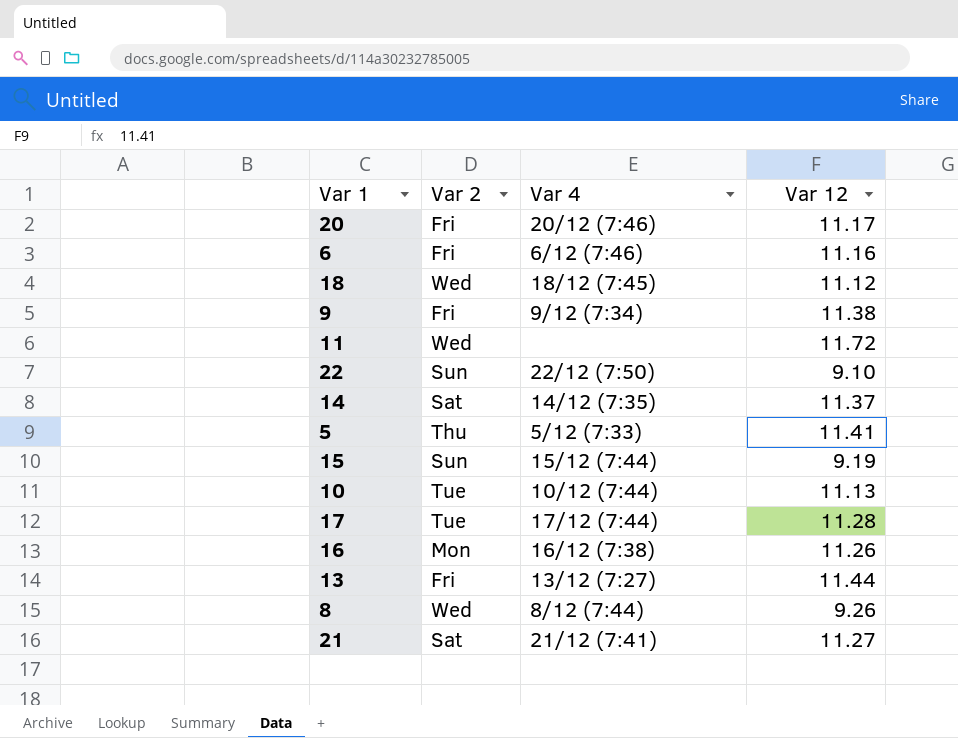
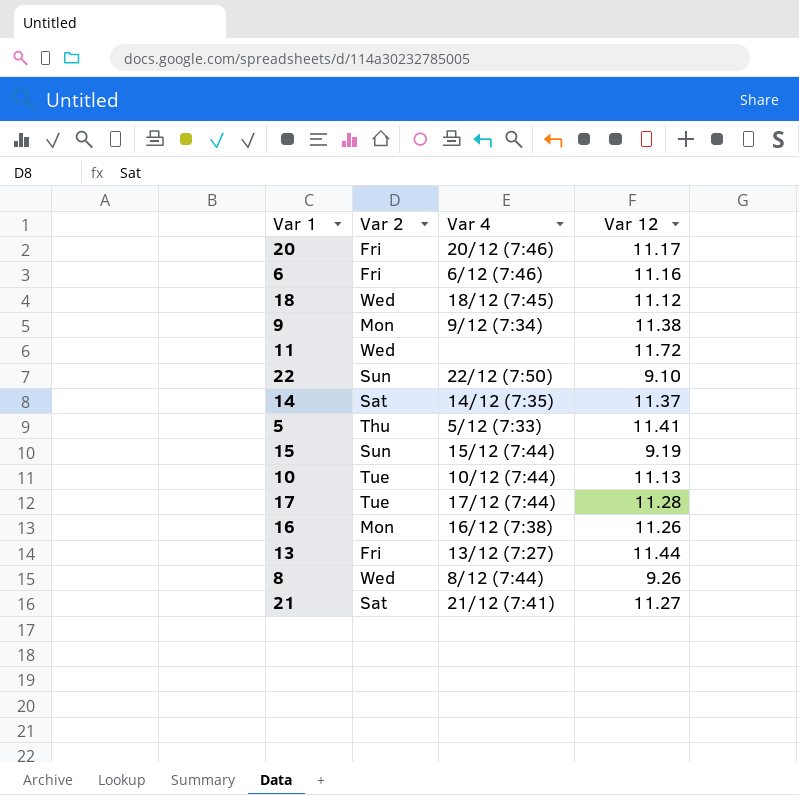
9 | Var 2: Fri -> Mon

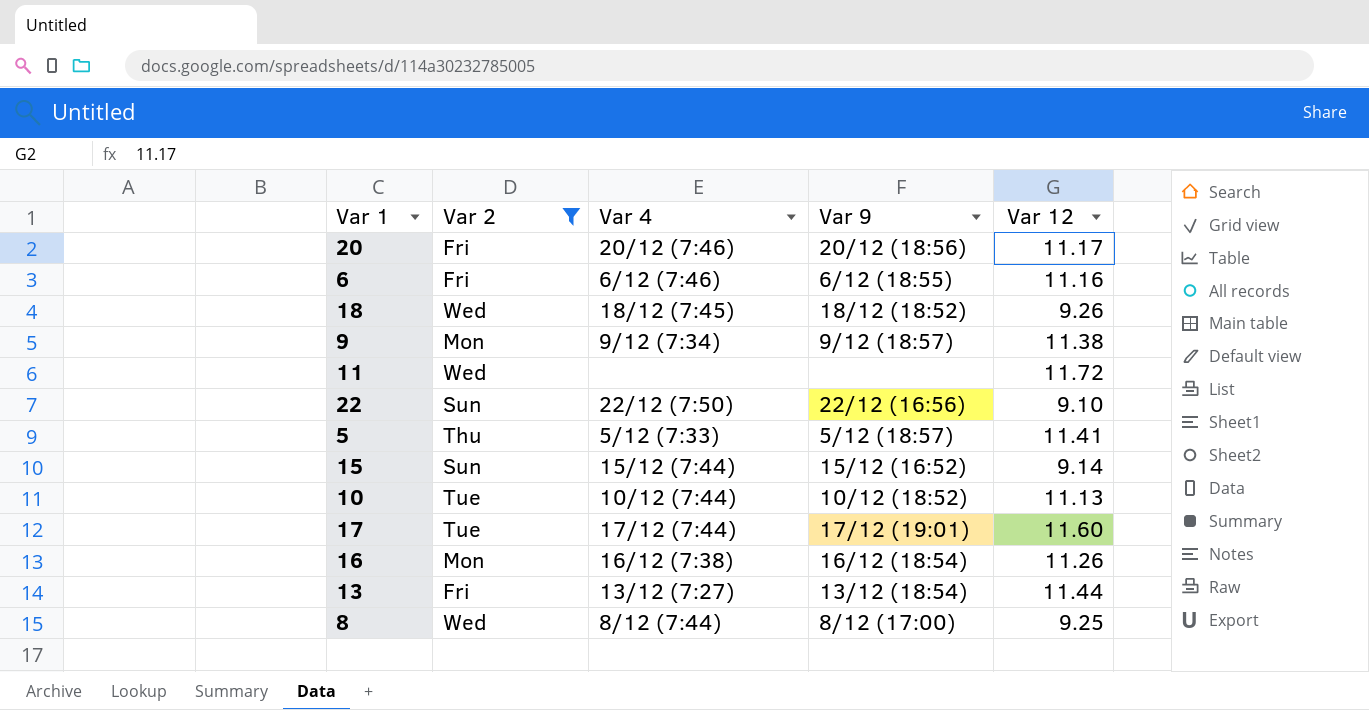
filter: none -> Var 2 != Sat
column Var 9 | position: none -> 4
18 | Var 12: 11.12 -> 9.26
15 | Var 12: 9.19 -> 9.14
17 | Var 12: 11.28 -> 11.60
8 | Var 12: 9.26 -> 9.25

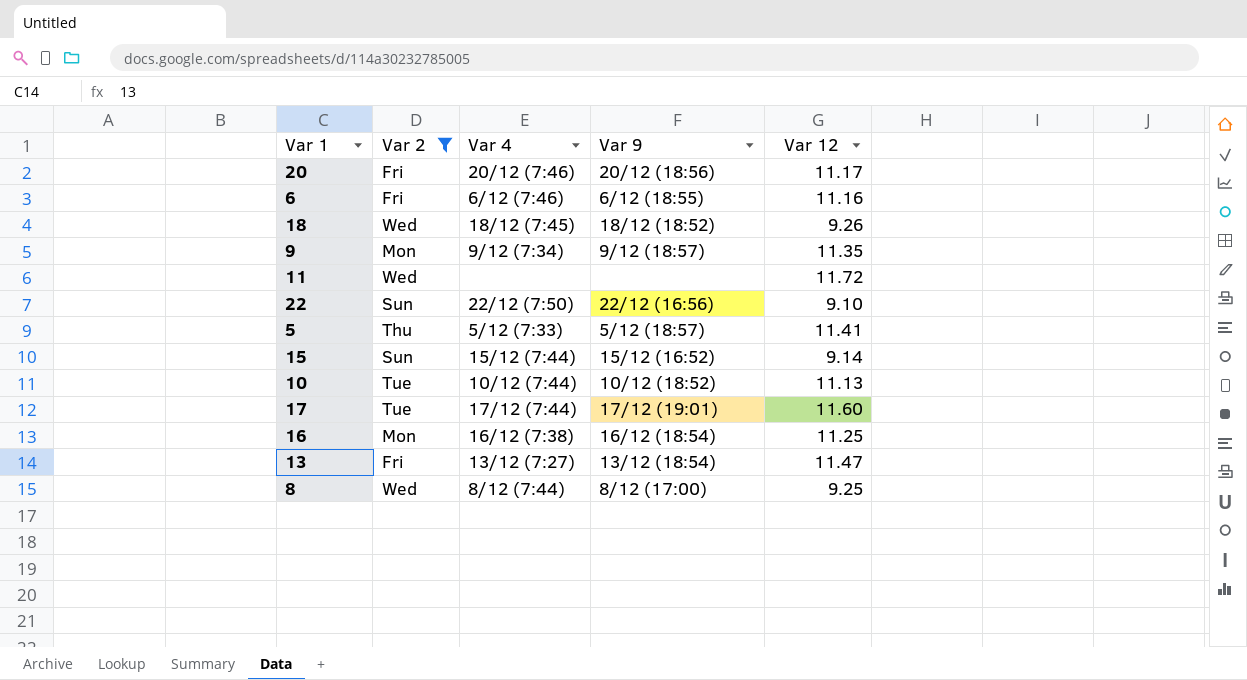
9 | Var 12: 11.38 -> 11.35
16 | Var 12: 11.26 -> 11.25
13 | Var 12: 11.44 -> 11.47

